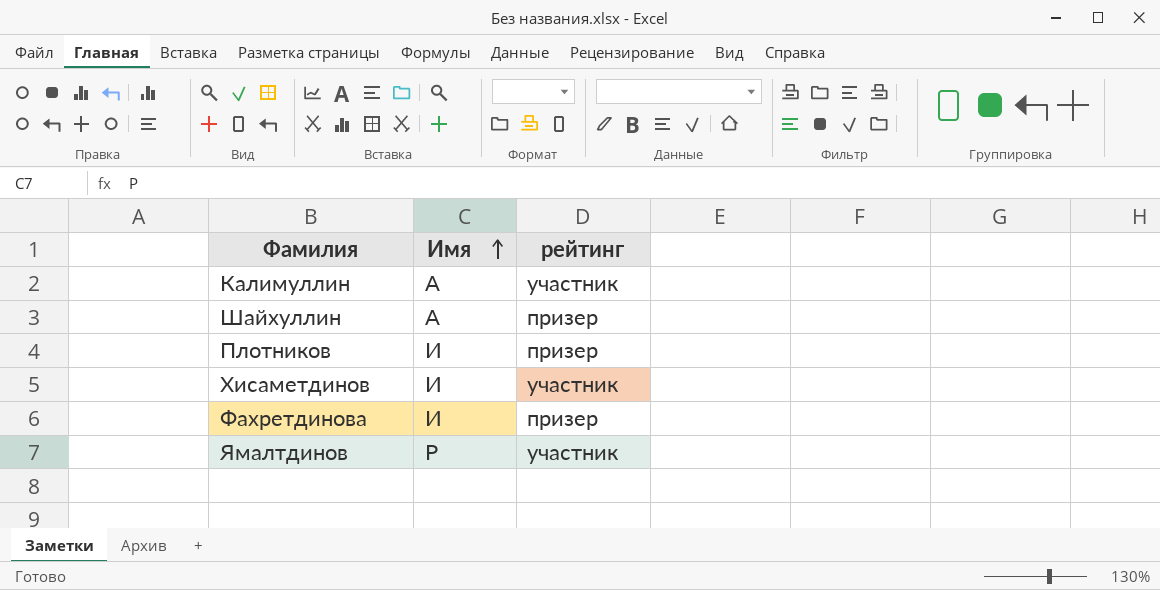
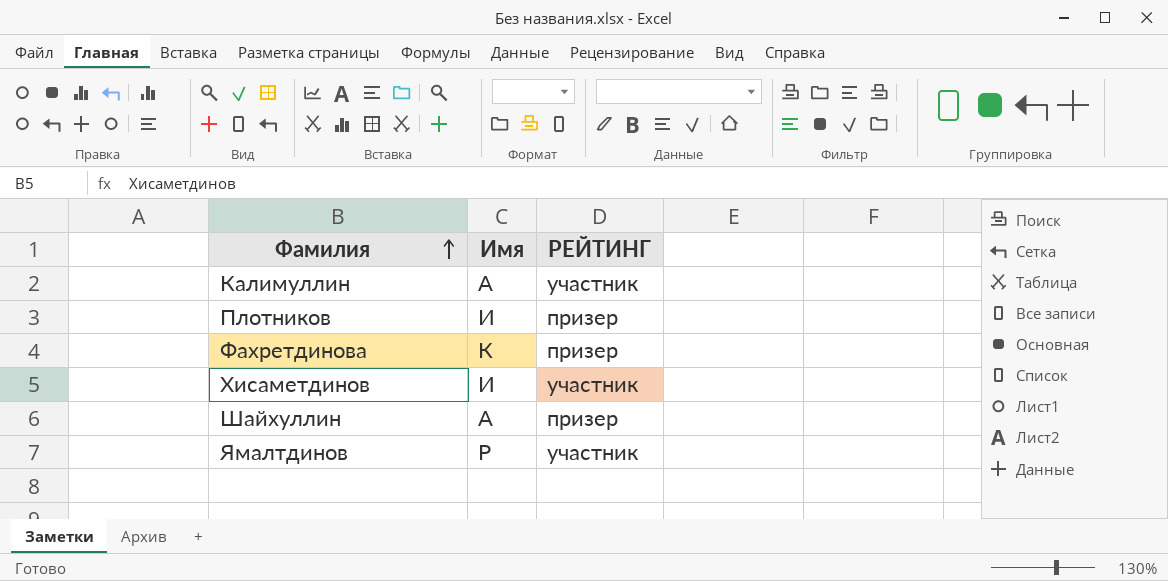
row order: Имя ascending -> Фамилия ascending
column name: рейтинг -> РЕЙТИНГ
Фахретдинова | Имя: И -> К

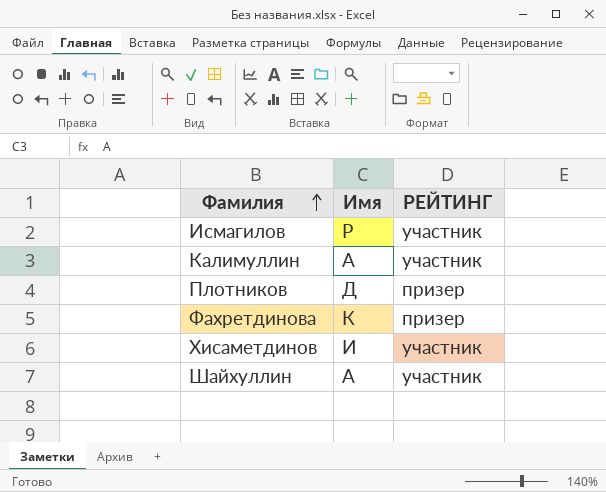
row Ямалтдинов: Р | участник -> none
row Исмагилов: none -> Р | участник
Плотников | Имя: И -> Д
Шайхуллин | РЕЙТИНГ: призер -> участник

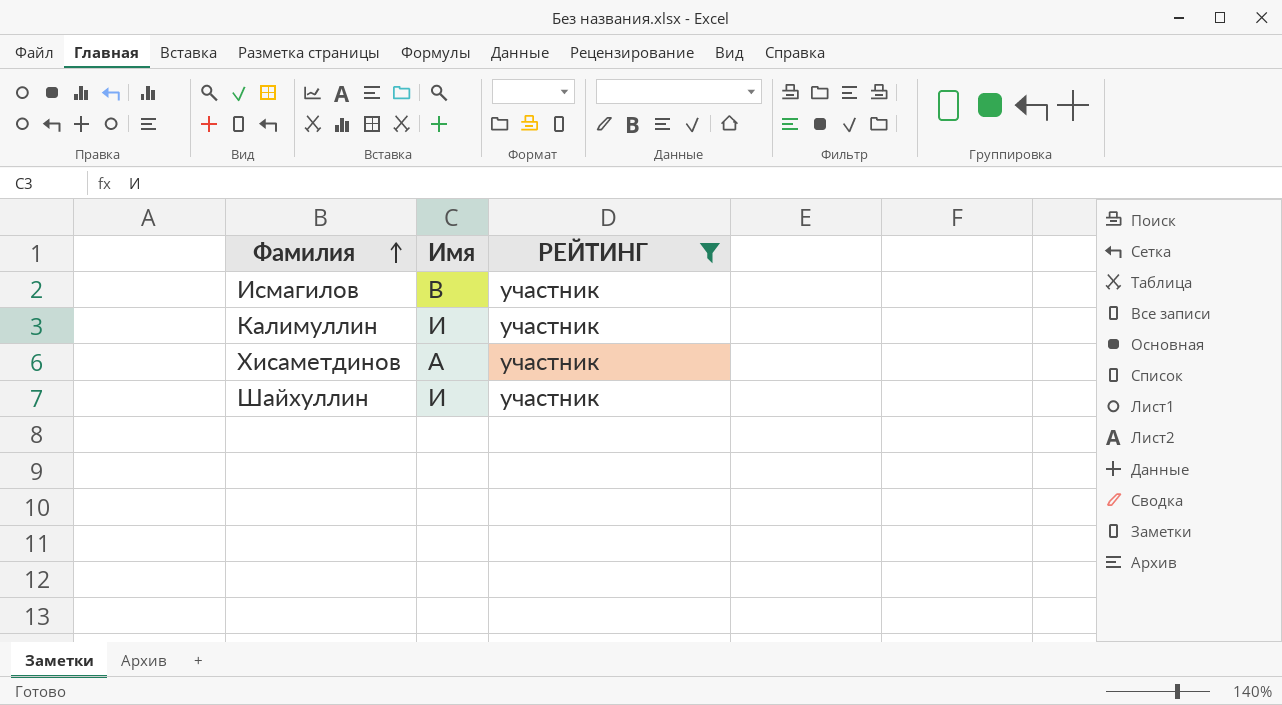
filter: none -> РЕЙТИНГ = участник
Исмагилов | Имя: Р -> В
Калимуллин | Имя: А -> И
Хисаметдинов | Имя: И -> А
Шайхуллин | Имя: А -> И

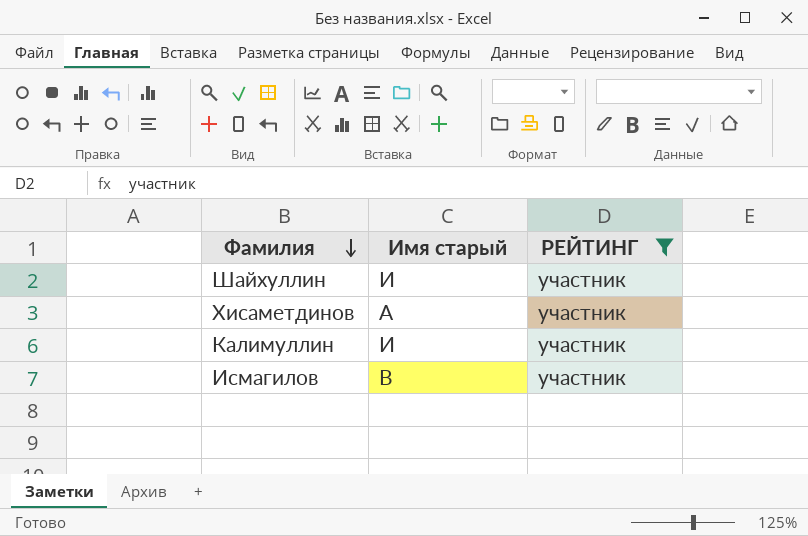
row order: Фамилия ascending -> Фамилия descending
column name: Имя -> Имя старый

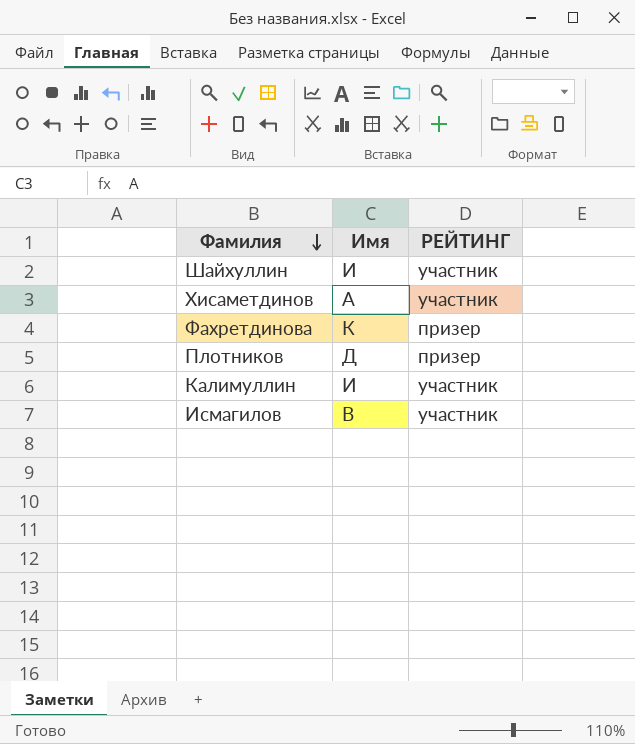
filter: РЕЙТИНГ = участник -> none
column name: Имя старый -> Имя

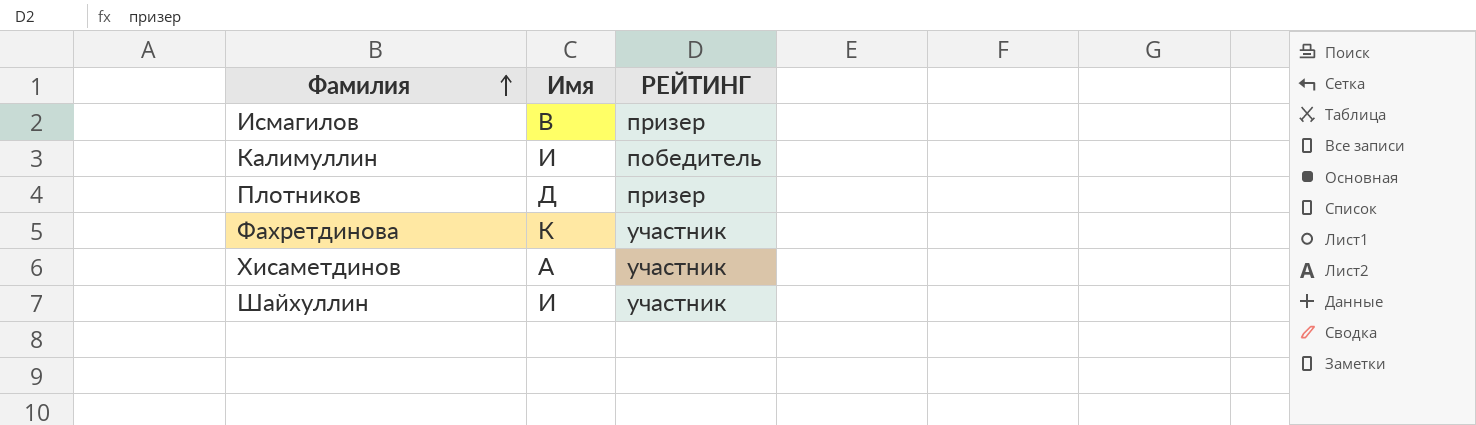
row order: Фамилия descending -> Фамилия ascending
Исмагилов | РЕЙТИНГ: участник -> призер
Калимуллин | РЕЙТИНГ: участник -> победитель
Фахретдинова | РЕЙТИНГ: призер -> участник

